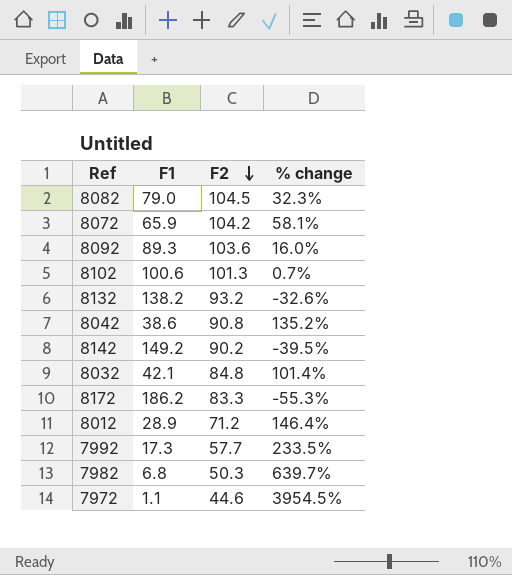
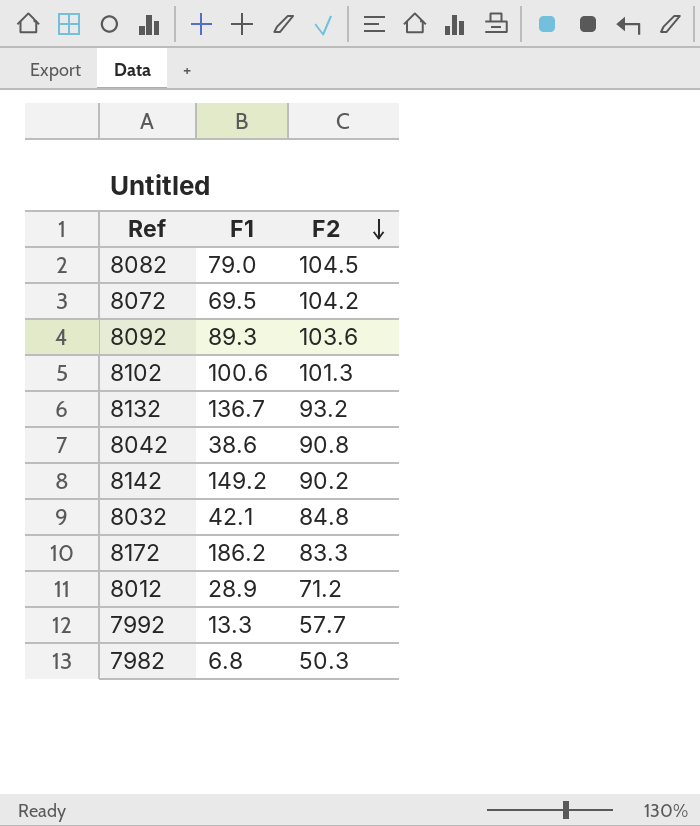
column % change | formula: ([F2] - [F1]) / [F1] -> none
row 7972: 1.1 | 44.6 | 3954.5% -> none
8072 | F1: 65.9 -> 69.5
8132 | F1: 138.2 -> 136.7
7992 | F1: 17.3 -> 13.3

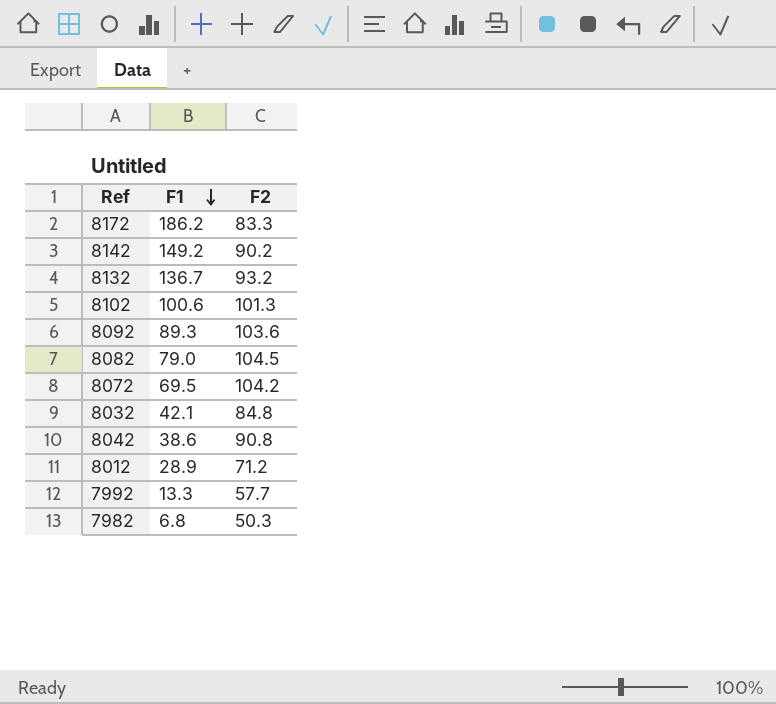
row order: F2 descending -> F1 descending

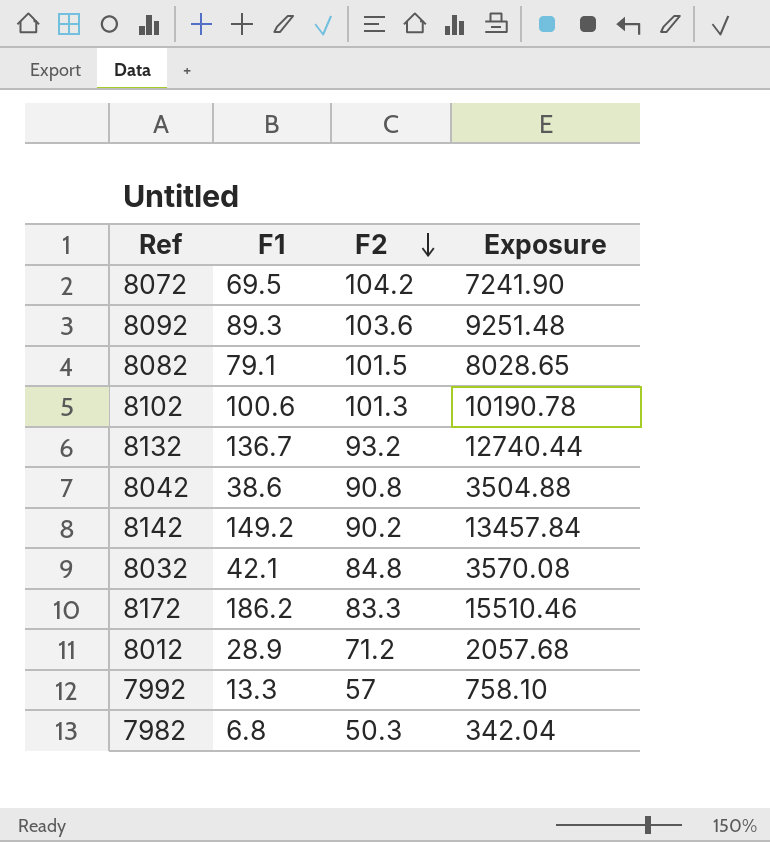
row order: F1 descending -> F2 descending
column Exposure | formula: none -> [F1] * [F2]
8082 | F1: 79.0 -> 79.1
8082 | F2: 104.5 -> 101.5
7992 | F2: 57.7 -> 57

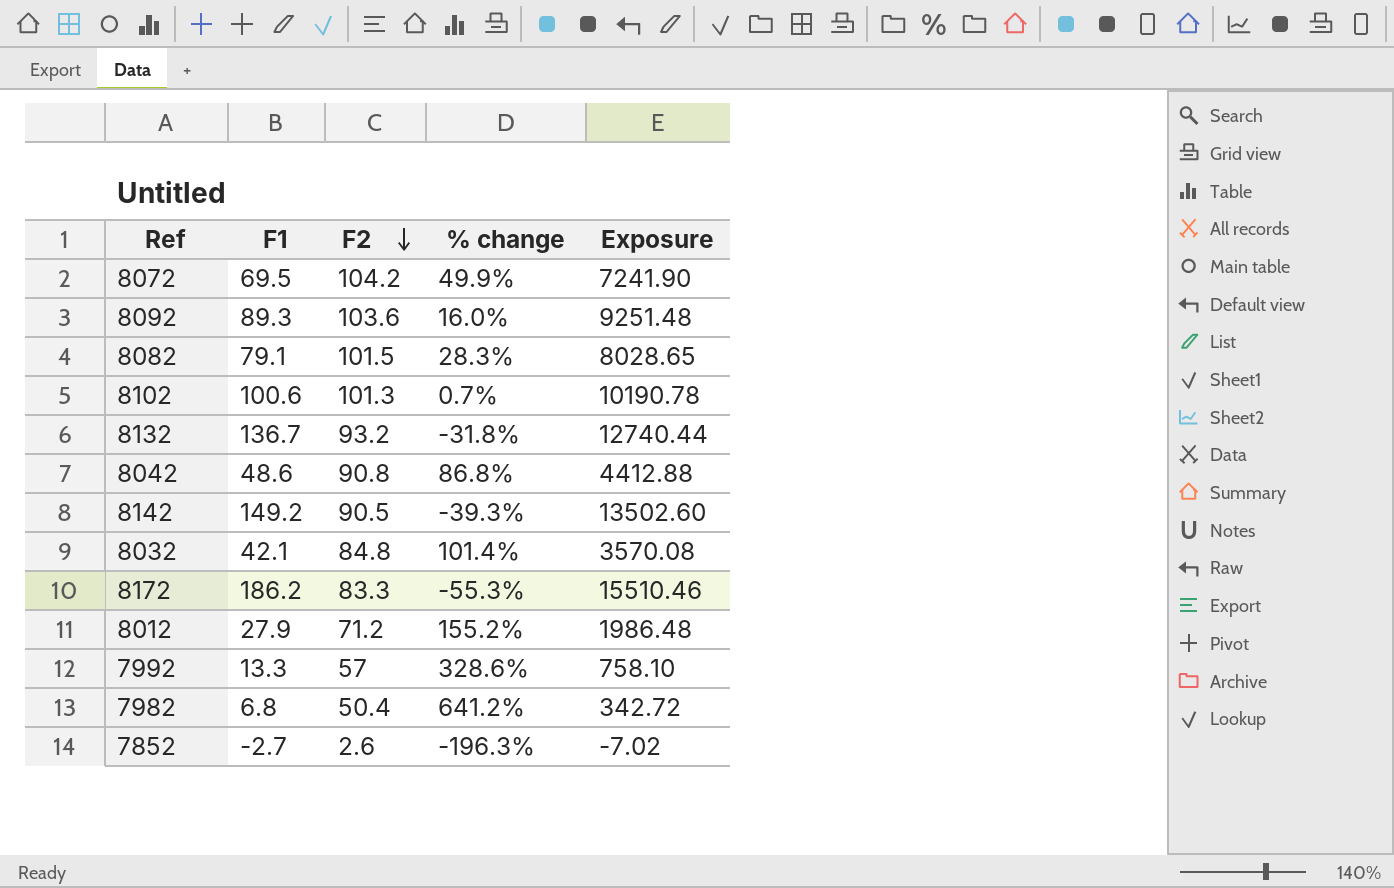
column % change | formula: none -> ([F2] - [F1]) / [F1]
8042 | F1: 38.6 -> 48.6
8042 | Exposure: 3504.88 -> 4412.88
8142 | F2: 90.2 -> 90.5
8142 | Exposure: 13457.84 -> 13502.60
8012 | F1: 28.9 -> 27.9
8012 | Exposure: 2057.68 -> 1986.48
7982 | F2: 50.3 -> 50.4
7982 | Exposure: 342.04 -> 342.72
row 7852: none -> -2.7 | 2.6 | -196.3% | -7.02

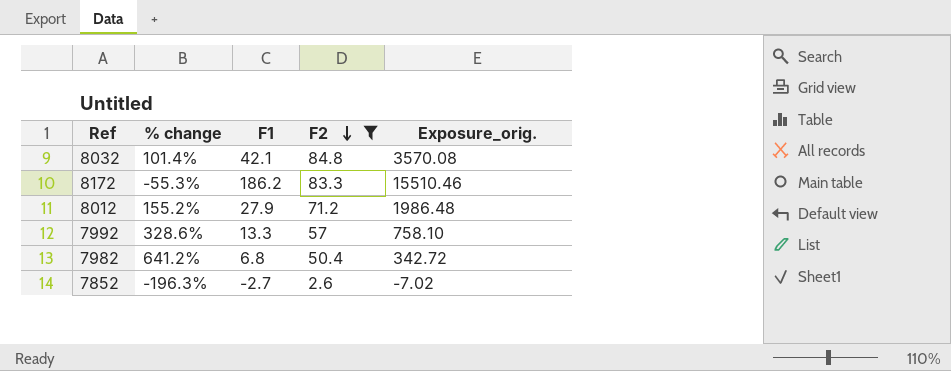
filter: none -> F2 <= 84.8
column % change | position: 4 -> 2
column name: Exposure -> Exposure_orig.

